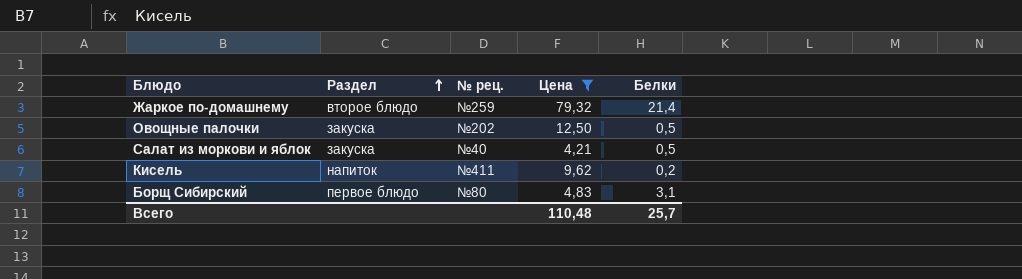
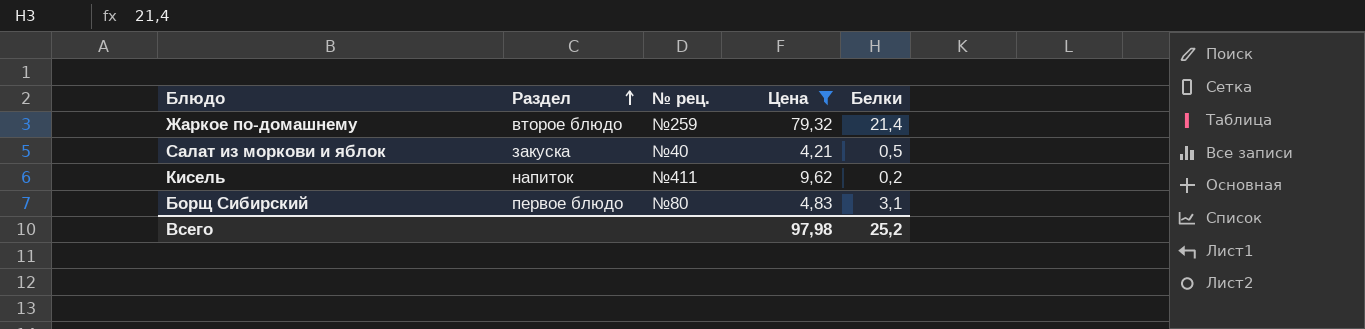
row Овощные палочки: закуска | №202 | 12,50 | 0,5 -> none
Всего | Цена: 110,48 -> 97,98
Всего | Белки: 25,7 -> 25,2

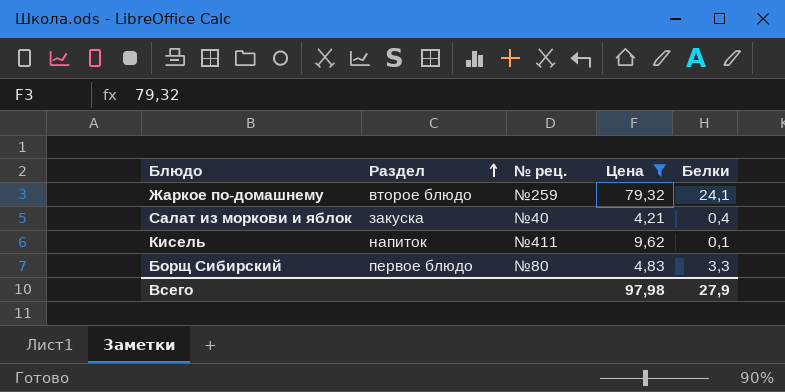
Жаркое по-домашнему | Белки: 21,4 -> 24,1
Салат из моркови и яблок | Белки: 0,5 -> 0,4
Кисель | Белки: 0,2 -> 0,1
Борщ Сибирский | Белки: 3,1 -> 3,3
Всего | Белки: 25,2 -> 27,9

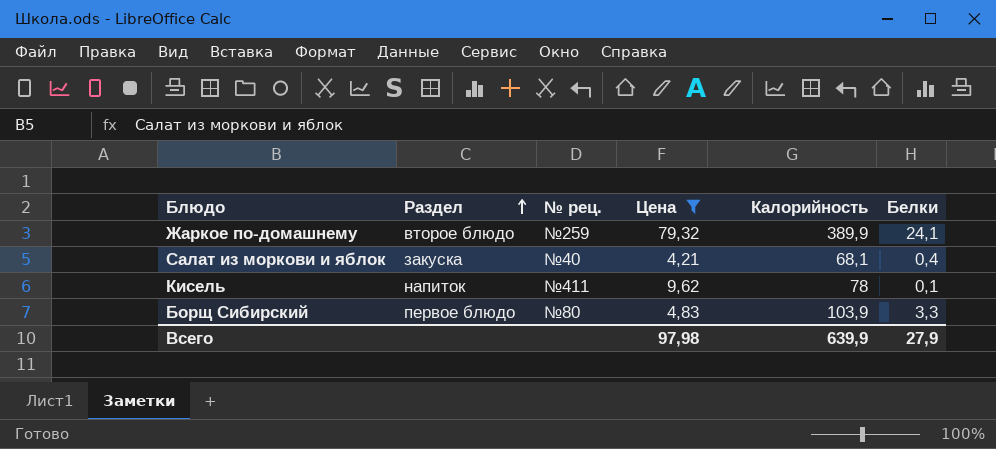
column Калорийность | position: none -> 5

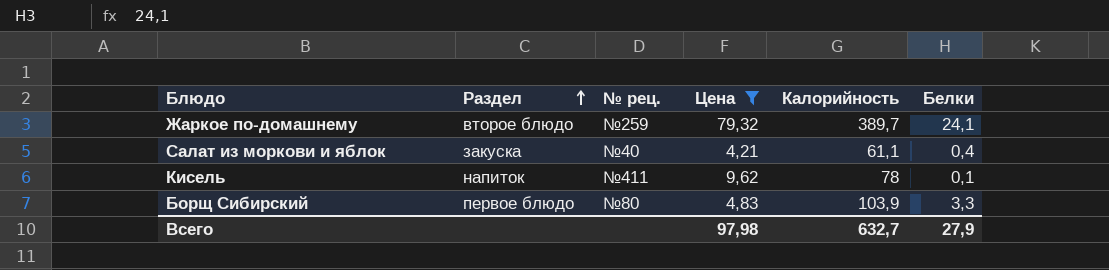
Жаркое по-домашнему | Калорийность: 389,9 -> 389,7
Салат из моркови и яблок | Калорийность: 68,1 -> 61,1
Всего | Калорийность: 639,9 -> 632,7

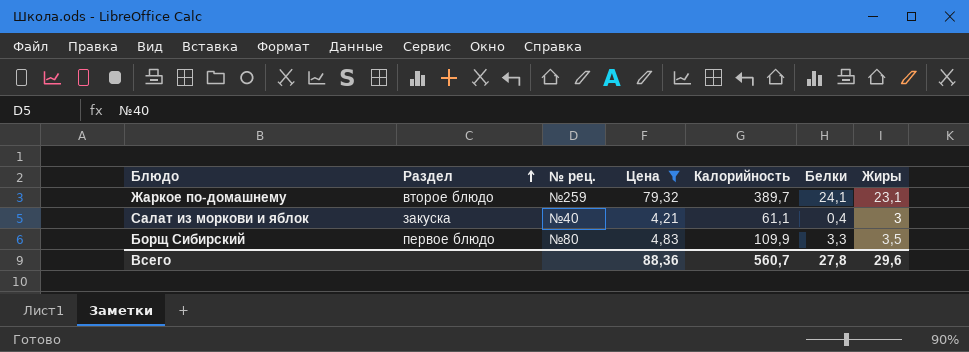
column Жиры | position: none -> 7
row Кисель: напиток | №411 | 9,62 | 78 | 0,1 -> none
Борщ Сибирский | Калорийность: 103,9 -> 109,9
Всего | Цена: 97,98 -> 88,36
Всего | Калорийность: 632,7 -> 560,7
Всего | Белки: 27,9 -> 27,8

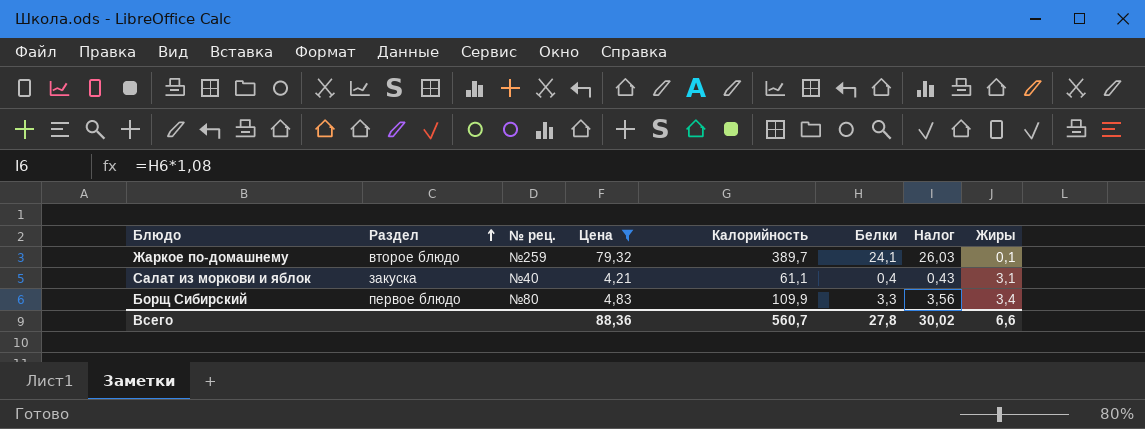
column Налог | formula: none -> [Белки] * 1,08
Жаркое по-домашнему | Жиры: 23,1 -> 0,1
Салат из моркови и яблок | Жиры: 3 -> 3,1
Борщ Сибирский | Жиры: 3,5 -> 3,4
Всего | Жиры: 29,6 -> 6,6

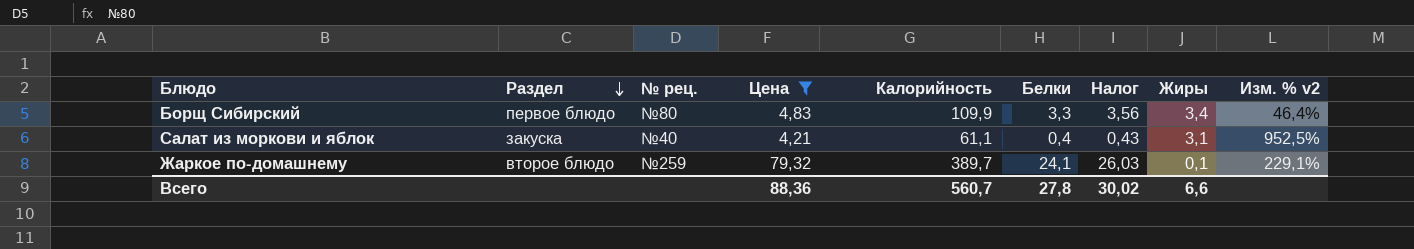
row order: Раздел ascending -> Раздел descending
column Изм. % v2 | formula: none -> ([Цена] - [Белки]) / [Белки]

